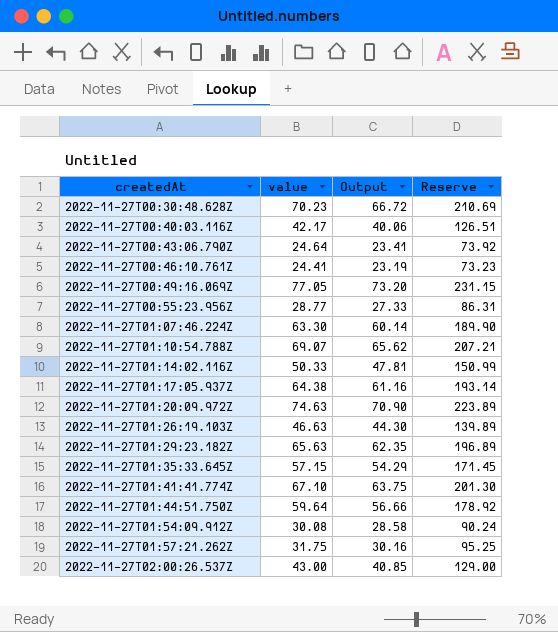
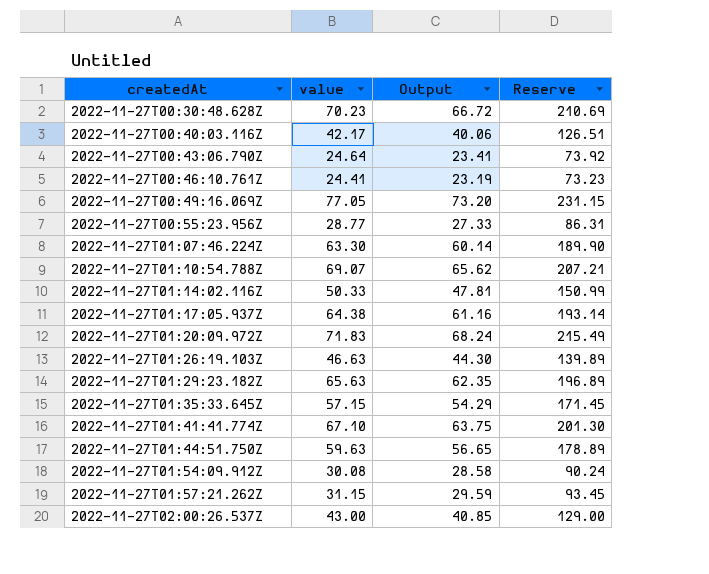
2022-11-27T01:20:09.972Z | value: 74.63 -> 71.83
2022-11-27T01:20:09.972Z | Output: 70.90 -> 68.24
2022-11-27T01:20:09.972Z | Reserve: 223.89 -> 215.49
2022-11-27T01:44:51.750Z | value: 59.64 -> 59.63
2022-11-27T01:44:51.750Z | Output: 56.66 -> 56.65
2022-11-27T01:44:51.750Z | Reserve: 178.92 -> 178.89
2022-11-27T01:57:21.262Z | value: 31.75 -> 31.15
2022-11-27T01:57:21.262Z | Output: 30.16 -> 29.59
2022-11-27T01:57:21.262Z | Reserve: 95.25 -> 93.45

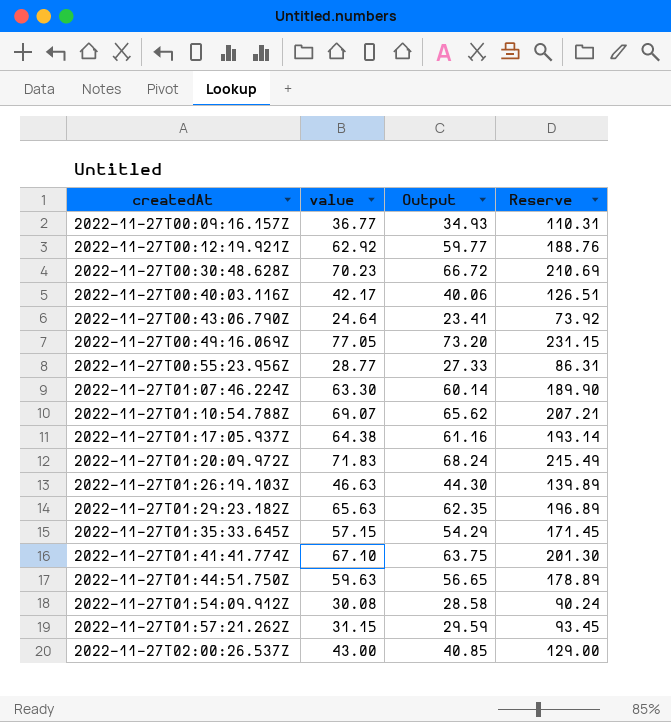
row 2022-11-27T00:46:10.761Z: 24.41 | 23.19 | 73.23 -> none
row 2022-11-27T01:14:02.116Z: 50.33 | 47.81 | 150.99 -> none
row 2022-11-27T00:09:16.157Z: none -> 36.77 | 34.93 | 110.31
row 2022-11-27T00:12:19.921Z: none -> 62.92 | 59.77 | 188.76

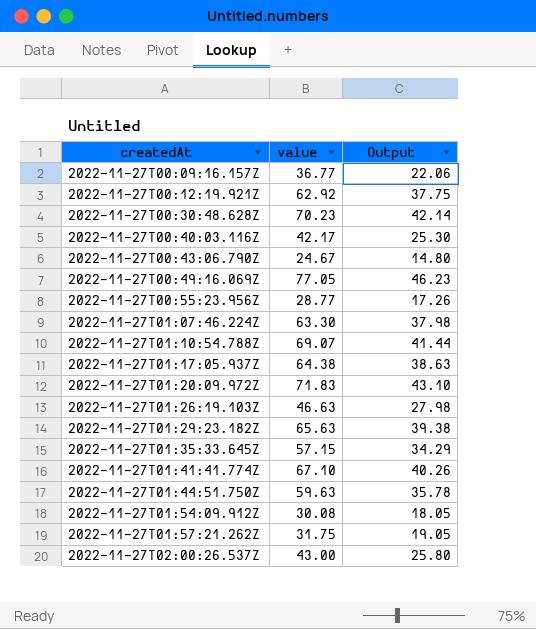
column Reserve | formula: [value] * 3 -> none
column Output | formula: [value] * 0.95 -> [value] * 0.6
2022-11-27T00:43:06.790Z | value: 24.64 -> 24.67
2022-11-27T01:57:21.262Z | value: 31.15 -> 31.75

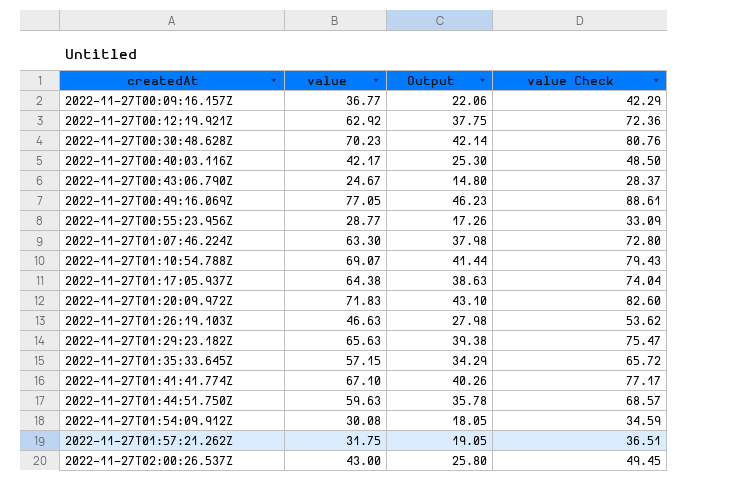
column value Check | formula: none -> [value] * 1.15

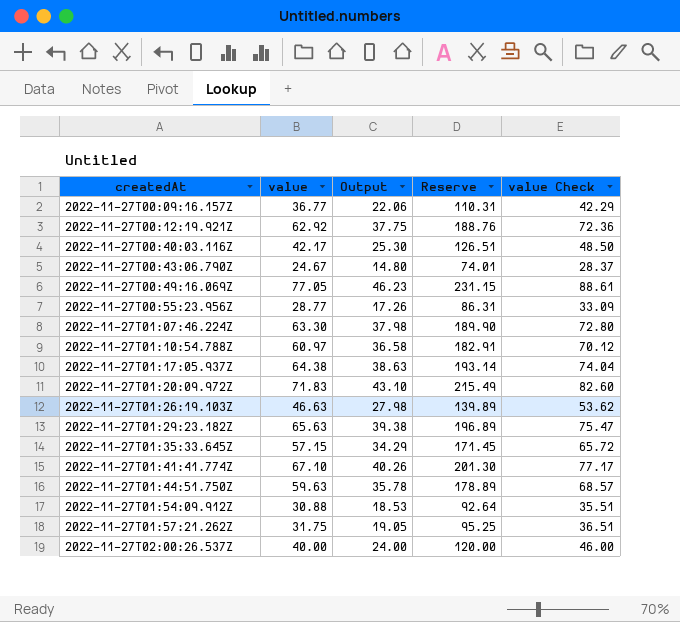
column Reserve | formula: none -> [value] * 3
row 2022-11-27T00:30:48.628Z: 70.23 | 42.14 | 80.76 -> none
2022-11-27T01:10:54.788Z | value: 69.07 -> 60.97
2022-11-27T01:10:54.788Z | Output: 41.44 -> 36.58
2022-11-27T01:10:54.788Z | value Check: 79.43 -> 70.12
2022-11-27T01:54:09.912Z | value: 30.08 -> 30.88
2022-11-27T01:54:09.912Z | Output: 18.05 -> 18.53
2022-11-27T01:54:09.912Z | value Check: 34.59 -> 35.51
2022-11-27T02:00:26.537Z | value: 43.00 -> 40.00
2022-11-27T02:00:26.537Z | Output: 25.80 -> 24.00
2022-11-27T02:00:26.537Z | value Check: 49.45 -> 46.00

